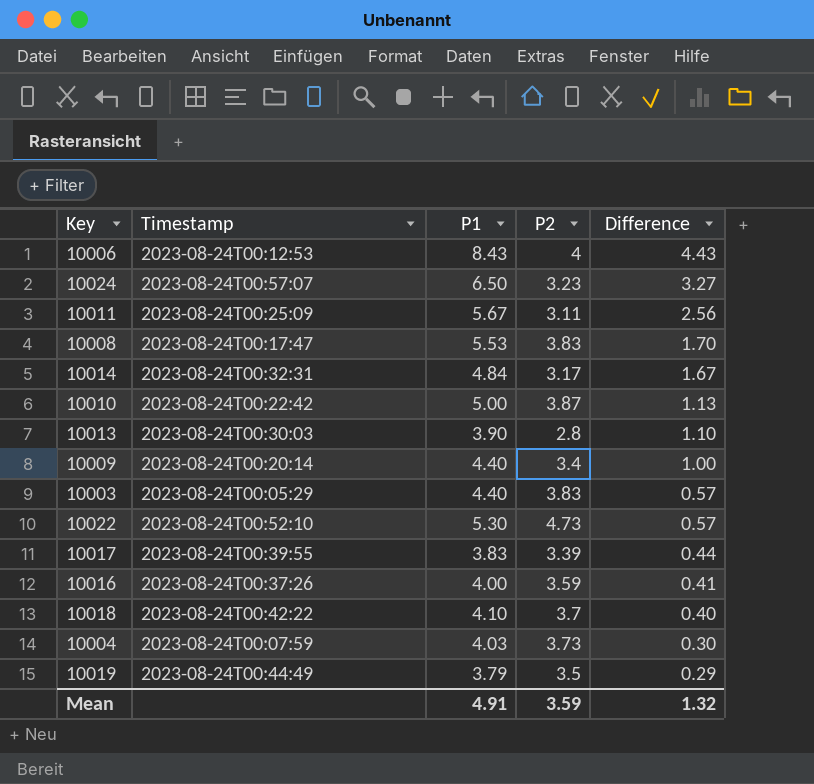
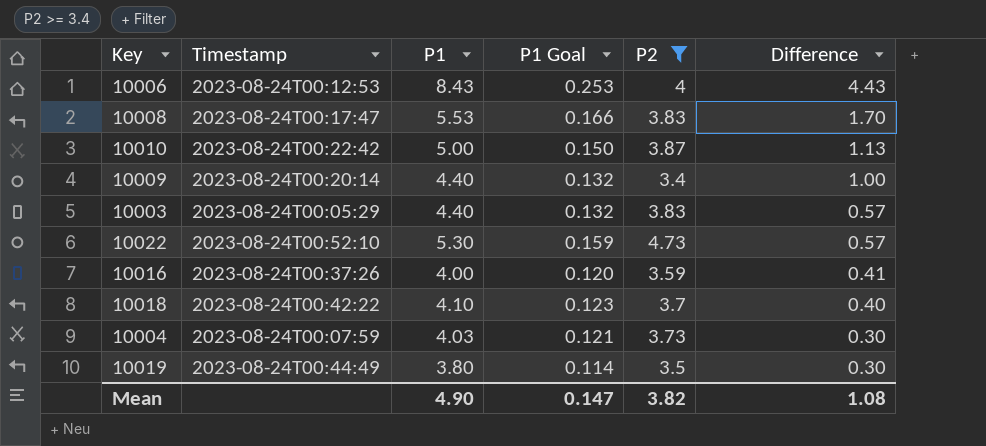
filter: none -> P2 >= 3.4
column P1 Goal | formula: none -> [P1] * 0.03
10019 | P1: 3.79 -> 3.80
10019 | Difference: 0.29 -> 0.30
Mean | P1: 4.91 -> 4.90
Mean | P2: 3.59 -> 3.82
Mean | Difference: 1.32 -> 1.08

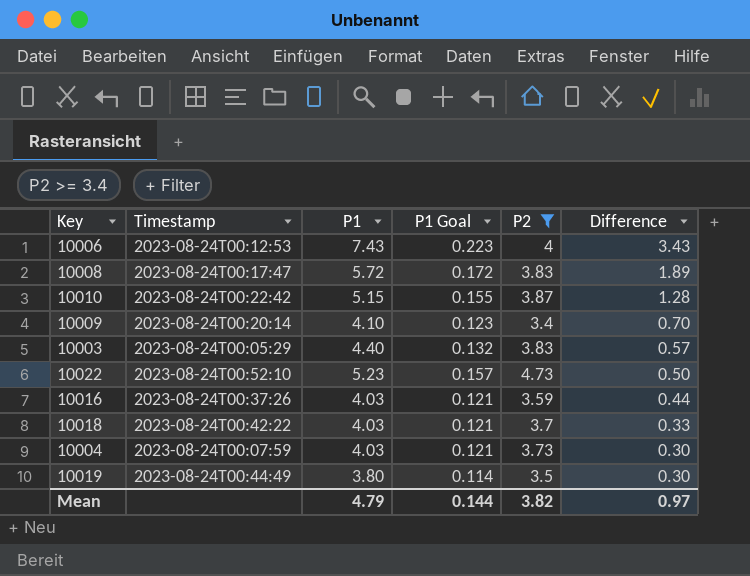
10006 | P1: 8.43 -> 7.43
10006 | P1 Goal: 0.253 -> 0.223
10006 | Difference: 4.43 -> 3.43
10008 | P1: 5.53 -> 5.72
10008 | P1 Goal: 0.166 -> 0.172
10008 | Difference: 1.70 -> 1.89
10010 | P1: 5.00 -> 5.15
10010 | P1 Goal: 0.150 -> 0.155
10010 | Difference: 1.13 -> 1.28
10009 | P1: 4.40 -> 4.10
10009 | P1 Goal: 0.132 -> 0.123
10009 | Difference: 1.00 -> 0.70
10022 | P1: 5.30 -> 5.23
10022 | P1 Goal: 0.159 -> 0.157
10022 | Difference: 0.57 -> 0.50
10016 | P1: 4.00 -> 4.03
10016 | P1 Goal: 0.120 -> 0.121
10016 | Difference: 0.41 -> 0.44
10018 | P1: 4.10 -> 4.03
10018 | P1 Goal: 0.123 -> 0.121
10018 | Difference: 0.40 -> 0.33
Mean | P1: 4.90 -> 4.79
Mean | P1 Goal: 0.147 -> 0.144
Mean | Difference: 1.08 -> 0.97

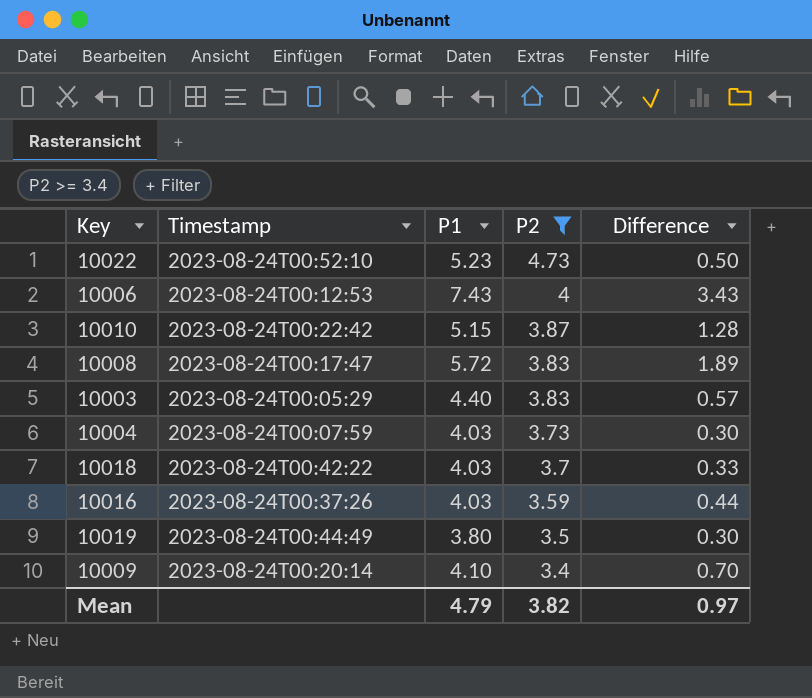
row order: Difference descending -> P2 descending
column P1 Goal | formula: [P1] * 0.03 -> none

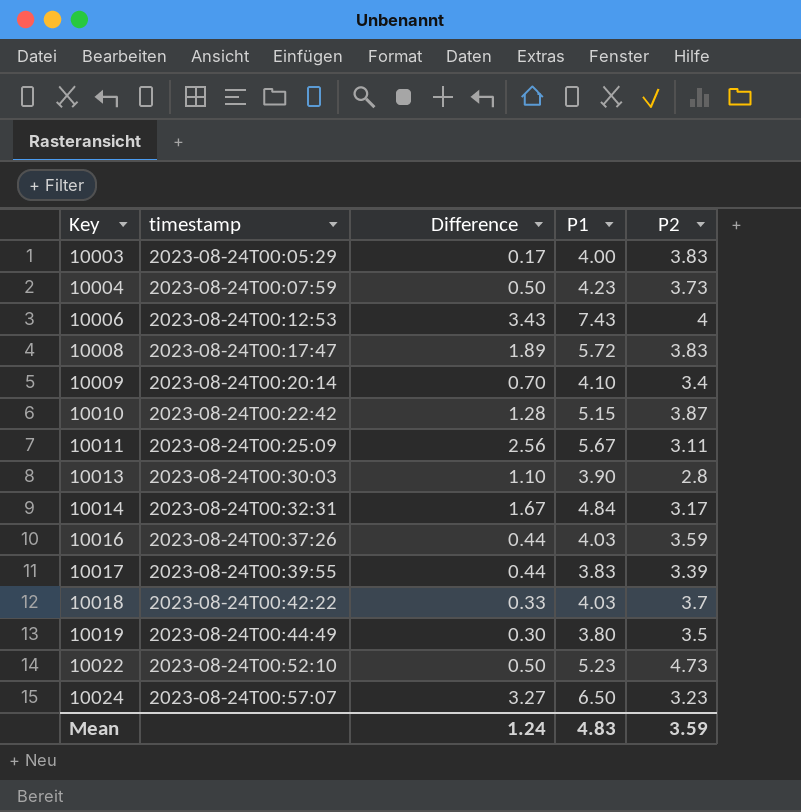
filter: P2 >= 3.4 -> none
row order: P2 descending -> Key ascending
column name: Timestamp -> timestamp
column Difference | position: 5 -> 3
10003 | Difference: 0.57 -> 0.17
10003 | P1: 4.40 -> 4.00
10004 | Difference: 0.30 -> 0.50
10004 | P1: 4.03 -> 4.23
Mean | Difference: 0.97 -> 1.24
Mean | P1: 4.79 -> 4.83
Mean | P2: 3.82 -> 3.59

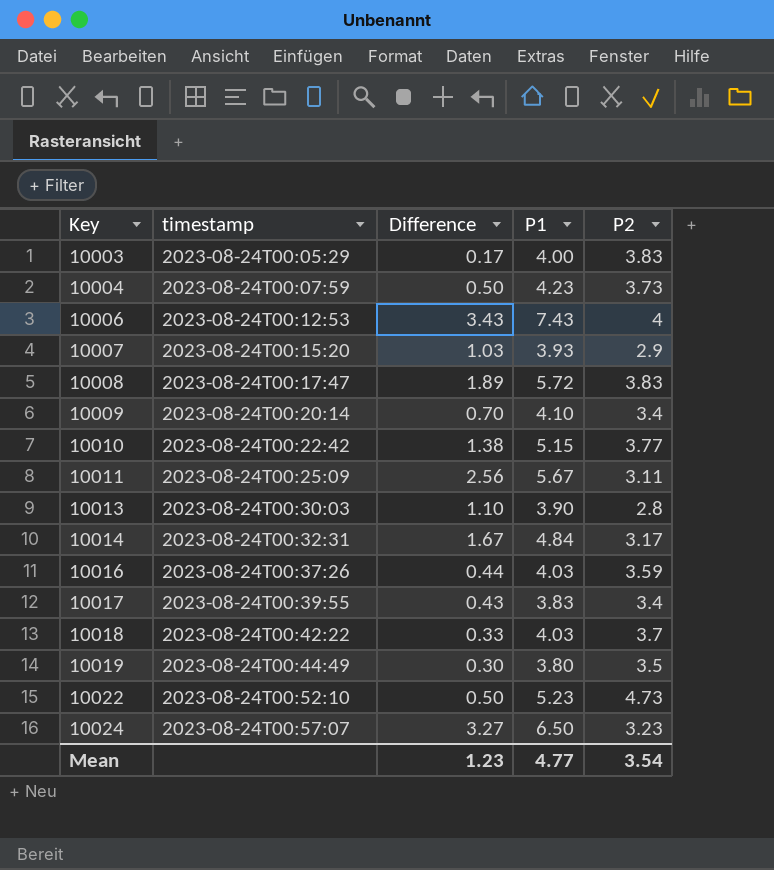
row 10007: none -> 2023-08-24T00:15:20 | 1.03 | 3.93 | 2.9
10010 | Difference: 1.28 -> 1.38
10010 | P2: 3.87 -> 3.77
10017 | Difference: 0.44 -> 0.43
10017 | P2: 3.39 -> 3.4
Mean | Difference: 1.24 -> 1.23
Mean | P1: 4.83 -> 4.77
Mean | P2: 3.59 -> 3.54

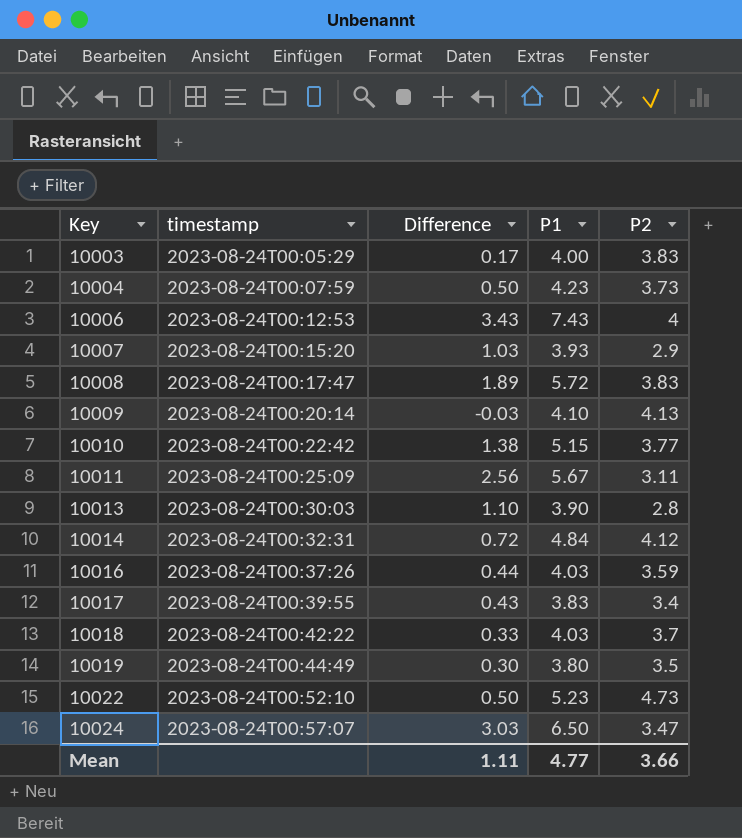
10009 | Difference: 0.70 -> -0.03
10009 | P2: 3.4 -> 4.13
10014 | Difference: 1.67 -> 0.72
10014 | P2: 3.17 -> 4.12
10024 | Difference: 3.27 -> 3.03
10024 | P2: 3.23 -> 3.47
Mean | Difference: 1.23 -> 1.11
Mean | P2: 3.54 -> 3.66

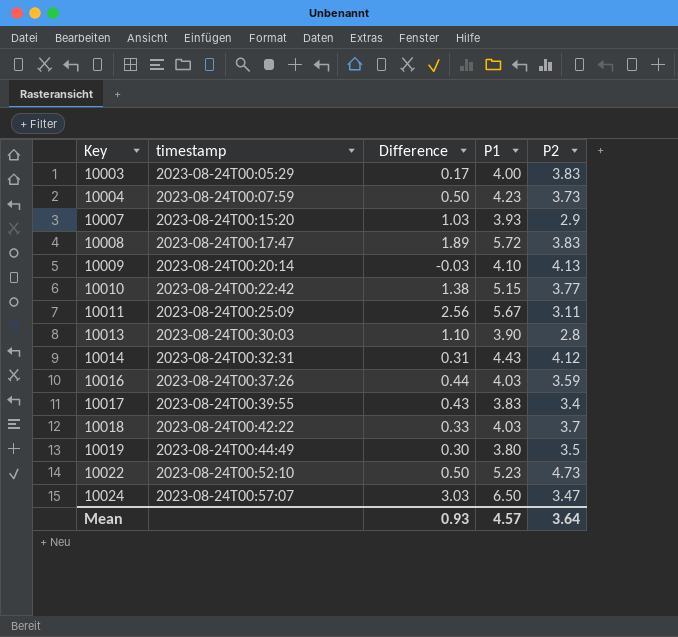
row 10006: 2023-08-24T00:12:53 | 3.43 | 7.43 | 4 -> none
10014 | Difference: 0.72 -> 0.31
10014 | P1: 4.84 -> 4.43
Mean | Difference: 1.11 -> 0.93
Mean | P1: 4.77 -> 4.57
Mean | P2: 3.66 -> 3.64

